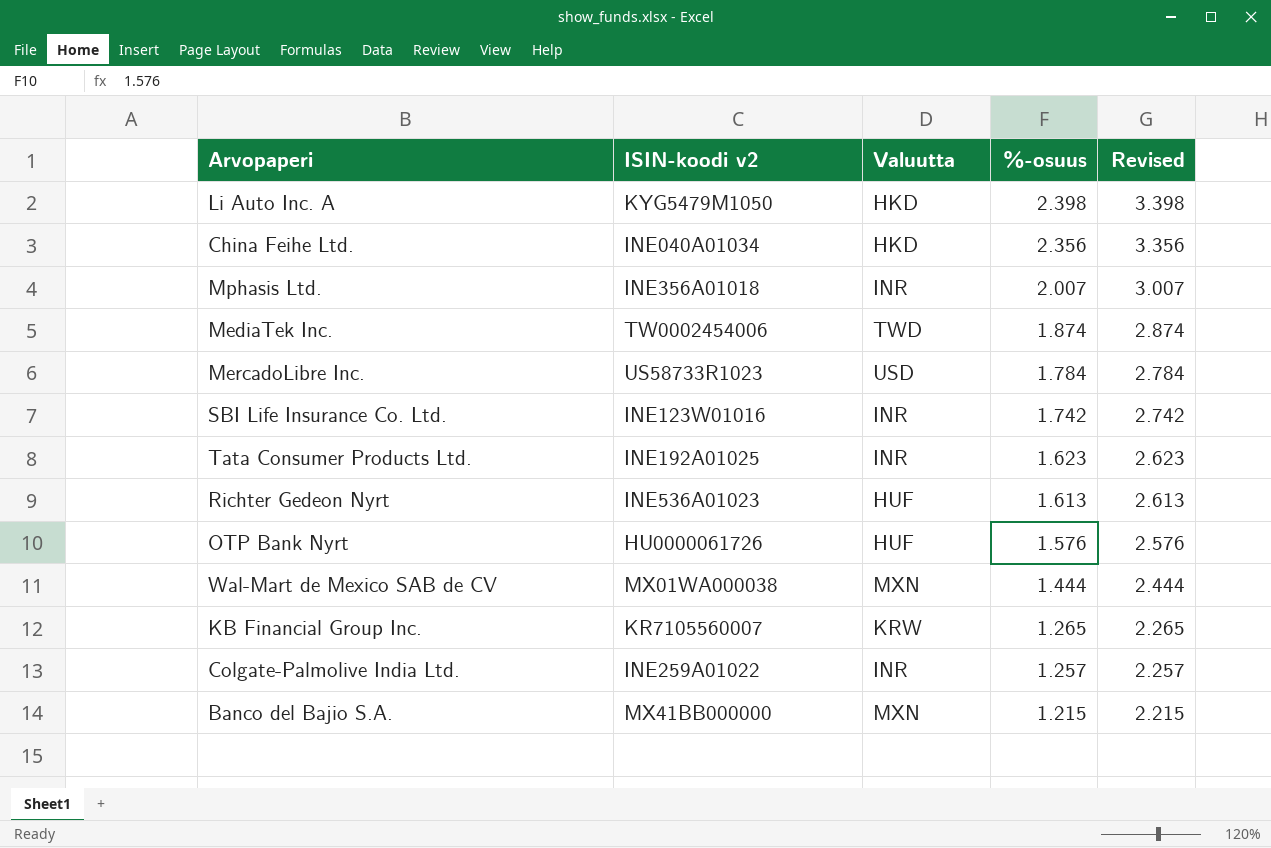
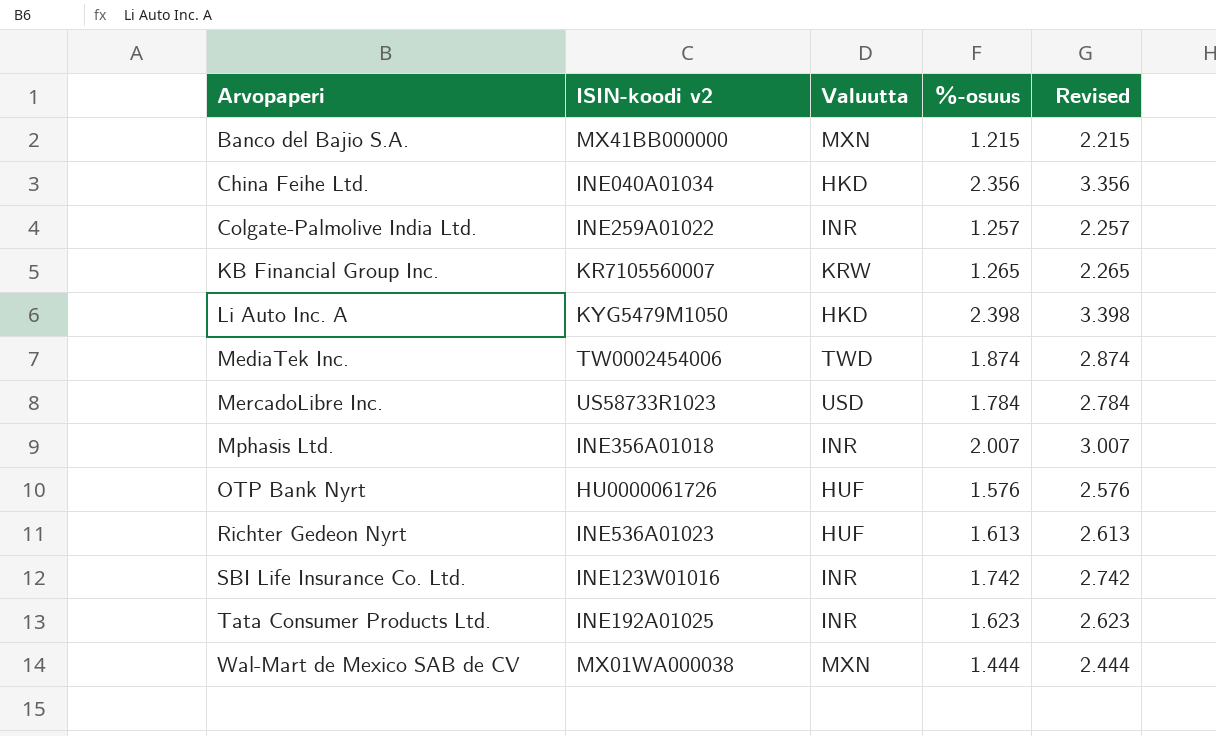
row order: %-osuus descending -> Arvopaperi ascending

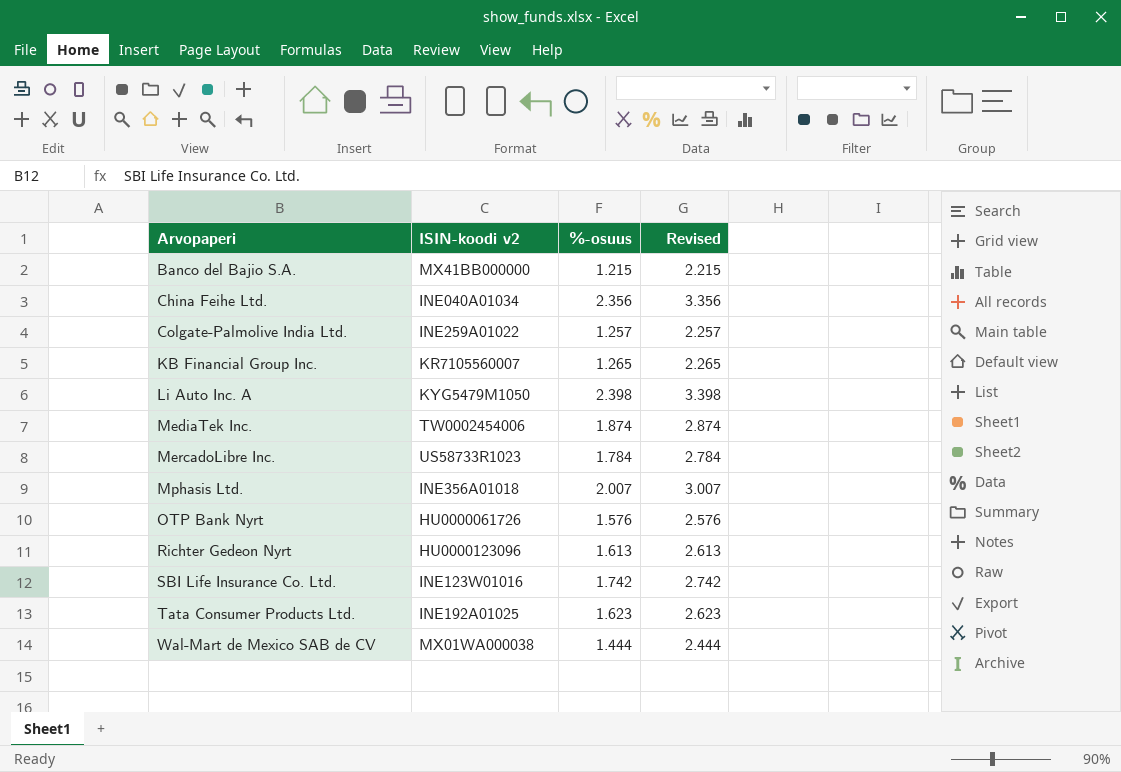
column Valuutta | position: 3 -> none
Richter Gedeon Nyrt | ISIN-koodi v2: INE536A01023 -> HU0000123096

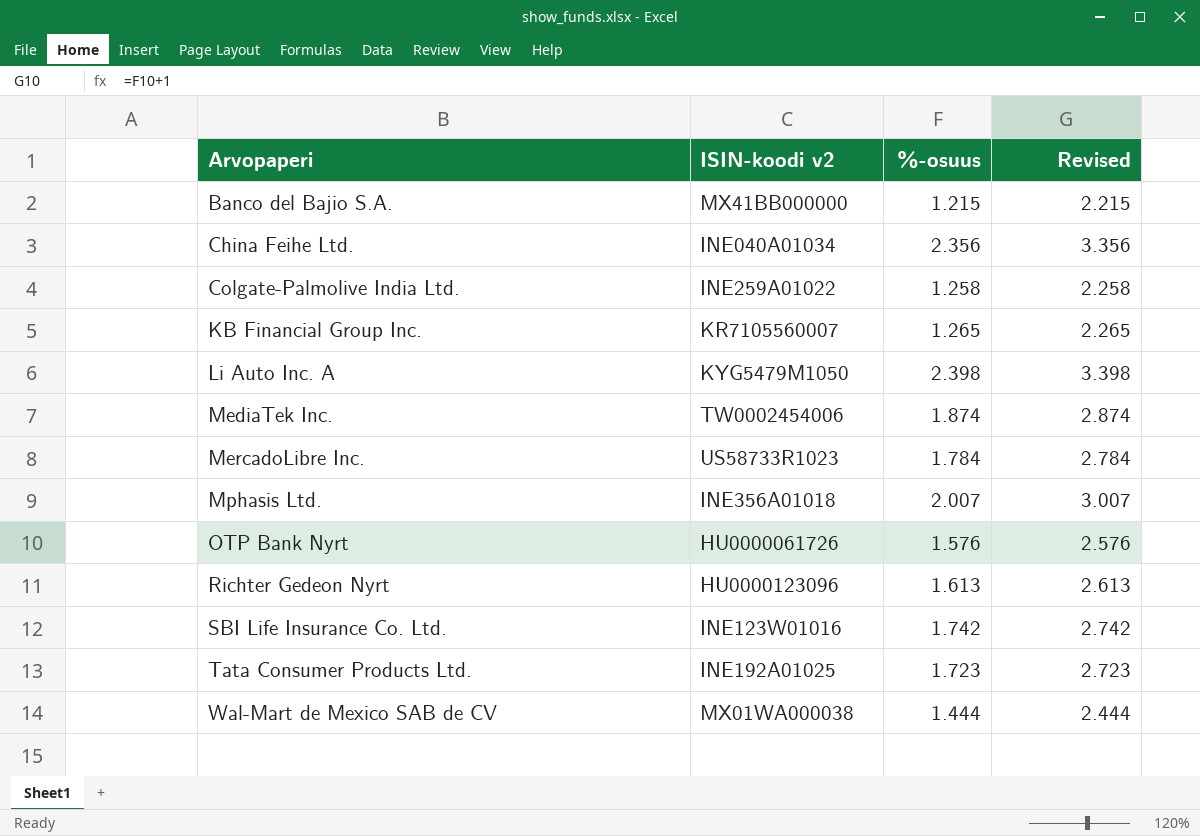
Colgate-Palmolive India Ltd. | %-osuus: 1.257 -> 1.258
Colgate-Palmolive India Ltd. | Revised: 2.257 -> 2.258
Tata Consumer Products Ltd. | %-osuus: 1.623 -> 1.723
Tata Consumer Products Ltd. | Revised: 2.623 -> 2.723

